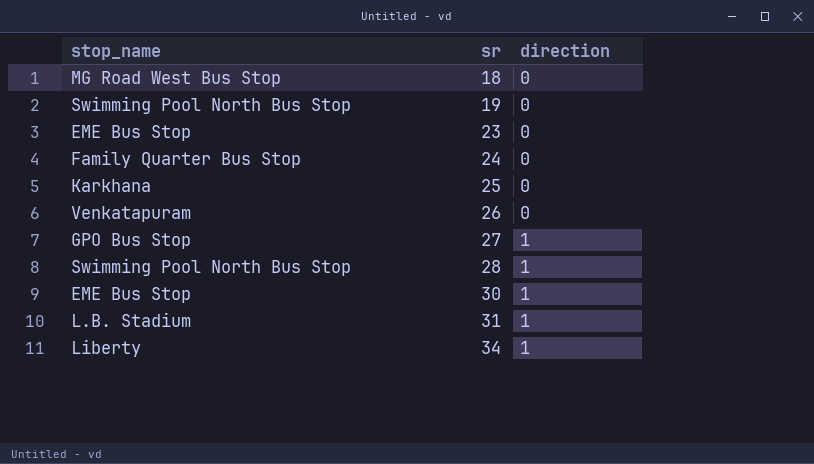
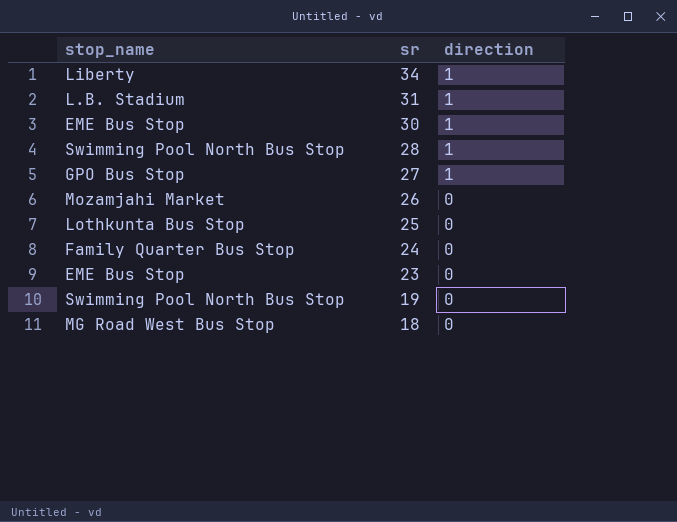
row order: sr ascending -> sr descending
26 | stop_name: Venkatapuram -> Mozamjahi Market
25 | stop_name: Karkhana -> Lothkunta Bus Stop

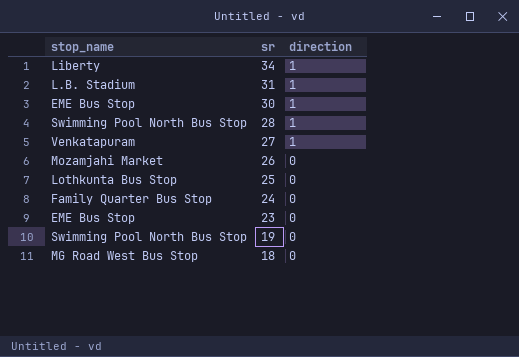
27 | stop_name: GPO Bus Stop -> Venkatapuram

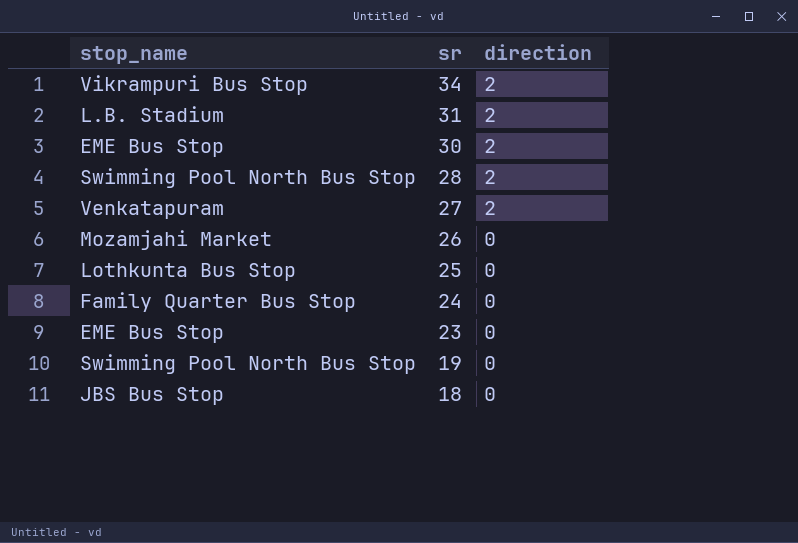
34 | stop_name: Liberty -> Vikrampuri Bus Stop
34 | direction: 1 -> 2
31 | direction: 1 -> 2
30 | direction: 1 -> 2
28 | direction: 1 -> 2
27 | direction: 1 -> 2
18 | stop_name: MG Road West Bus Stop -> JBS Bus Stop

